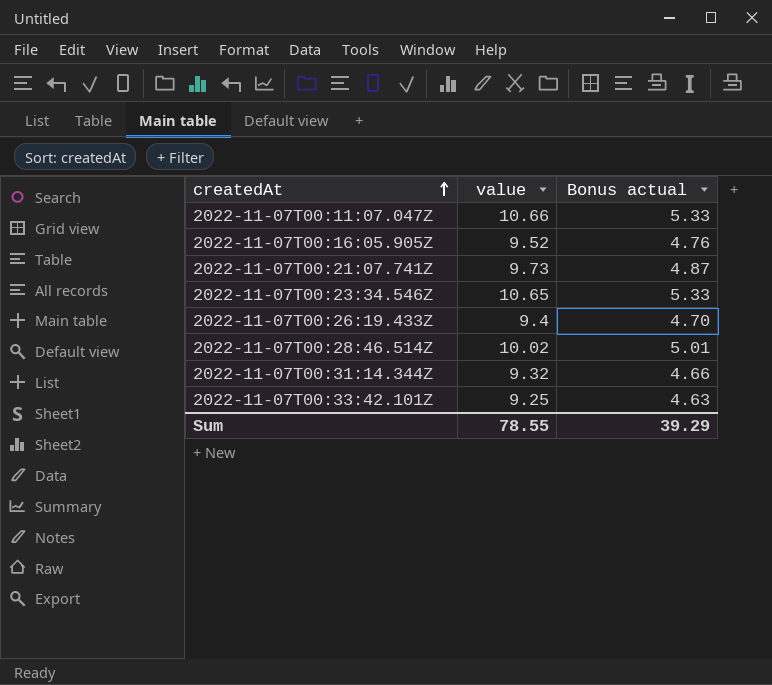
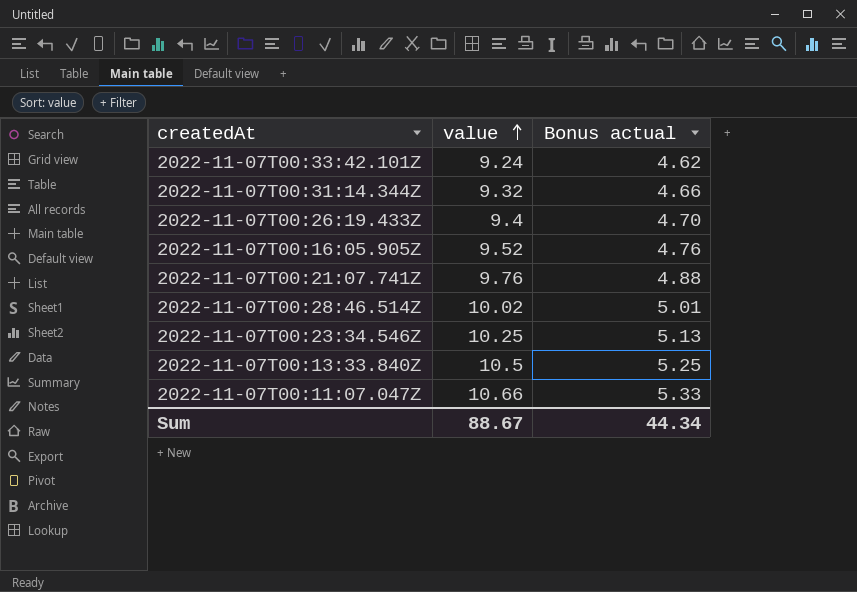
row order: createdAt ascending -> value ascending
2022-11-07T00:33:42.101Z | value: 9.25 -> 9.24
2022-11-07T00:33:42.101Z | Bonus actual: 4.63 -> 4.62
2022-11-07T00:21:07.741Z | value: 9.73 -> 9.76
2022-11-07T00:21:07.741Z | Bonus actual: 4.87 -> 4.88
2022-11-07T00:23:34.546Z | value: 10.65 -> 10.25
2022-11-07T00:23:34.546Z | Bonus actual: 5.33 -> 5.13
row 2022-11-07T00:13:33.840Z: none -> 10.5 | 5.25
Sum | value: 78.55 -> 88.67
Sum | Bonus actual: 39.29 -> 44.34

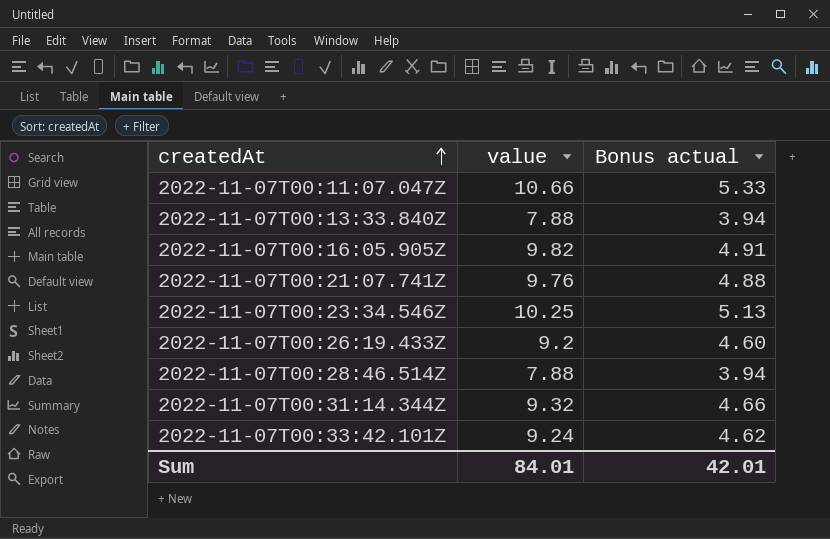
row order: value ascending -> createdAt ascending
2022-11-07T00:13:33.840Z | value: 10.5 -> 7.88
2022-11-07T00:13:33.840Z | Bonus actual: 5.25 -> 3.94
2022-11-07T00:16:05.905Z | value: 9.52 -> 9.82
2022-11-07T00:16:05.905Z | Bonus actual: 4.76 -> 4.91
2022-11-07T00:26:19.433Z | value: 9.4 -> 9.2
2022-11-07T00:26:19.433Z | Bonus actual: 4.70 -> 4.60
2022-11-07T00:28:46.514Z | value: 10.02 -> 7.88
2022-11-07T00:28:46.514Z | Bonus actual: 5.01 -> 3.94
Sum | value: 88.67 -> 84.01
Sum | Bonus actual: 44.34 -> 42.01

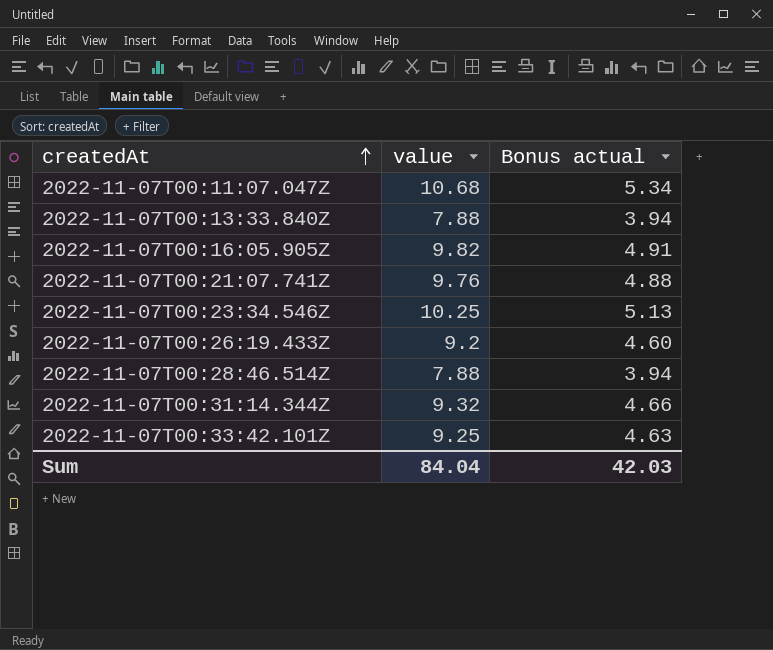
2022-11-07T00:11:07.047Z | value: 10.66 -> 10.68
2022-11-07T00:11:07.047Z | Bonus actual: 5.33 -> 5.34
2022-11-07T00:33:42.101Z | value: 9.24 -> 9.25
2022-11-07T00:33:42.101Z | Bonus actual: 4.62 -> 4.63
Sum | value: 84.01 -> 84.04
Sum | Bonus actual: 42.01 -> 42.03

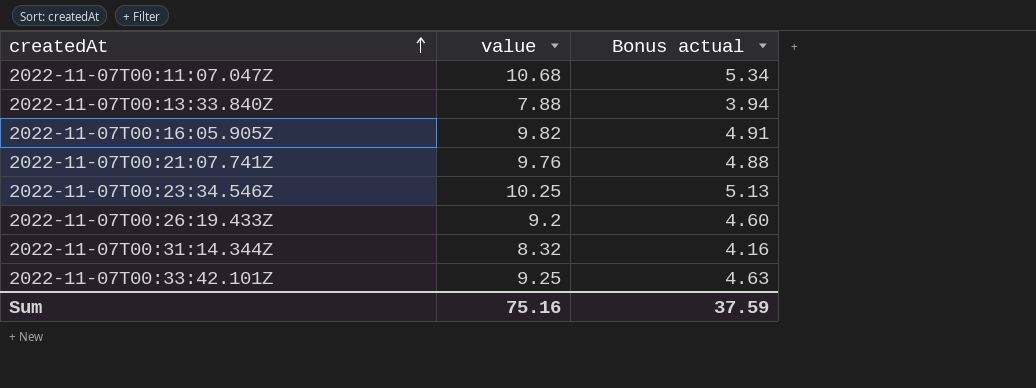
row 2022-11-07T00:28:46.514Z: 7.88 | 3.94 -> none
2022-11-07T00:31:14.344Z | value: 9.32 -> 8.32
2022-11-07T00:31:14.344Z | Bonus actual: 4.66 -> 4.16
Sum | value: 84.04 -> 75.16
Sum | Bonus actual: 42.03 -> 37.59

